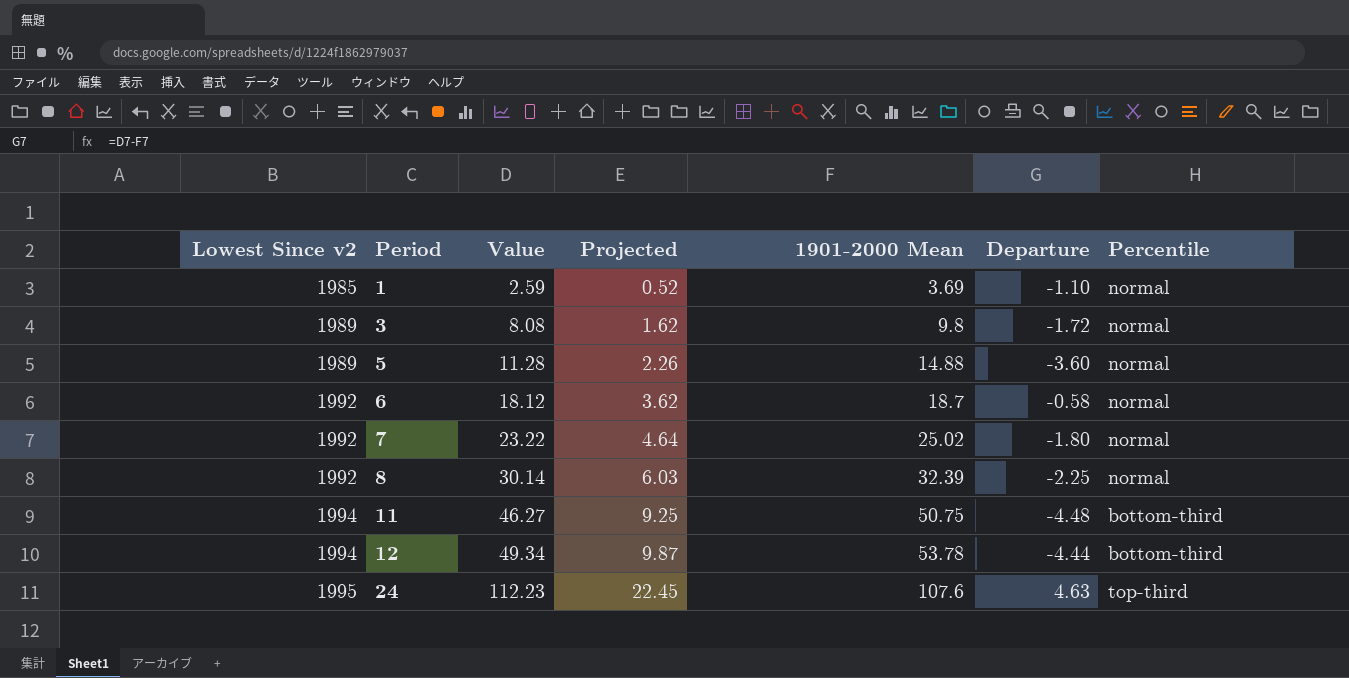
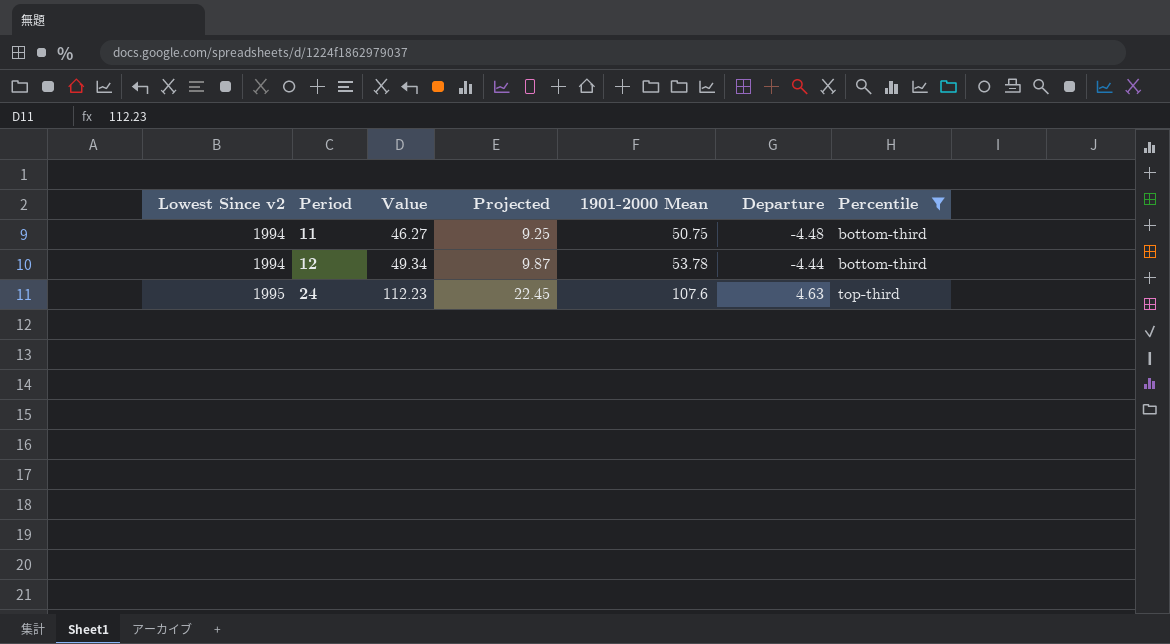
filter: none -> Percentile != normal

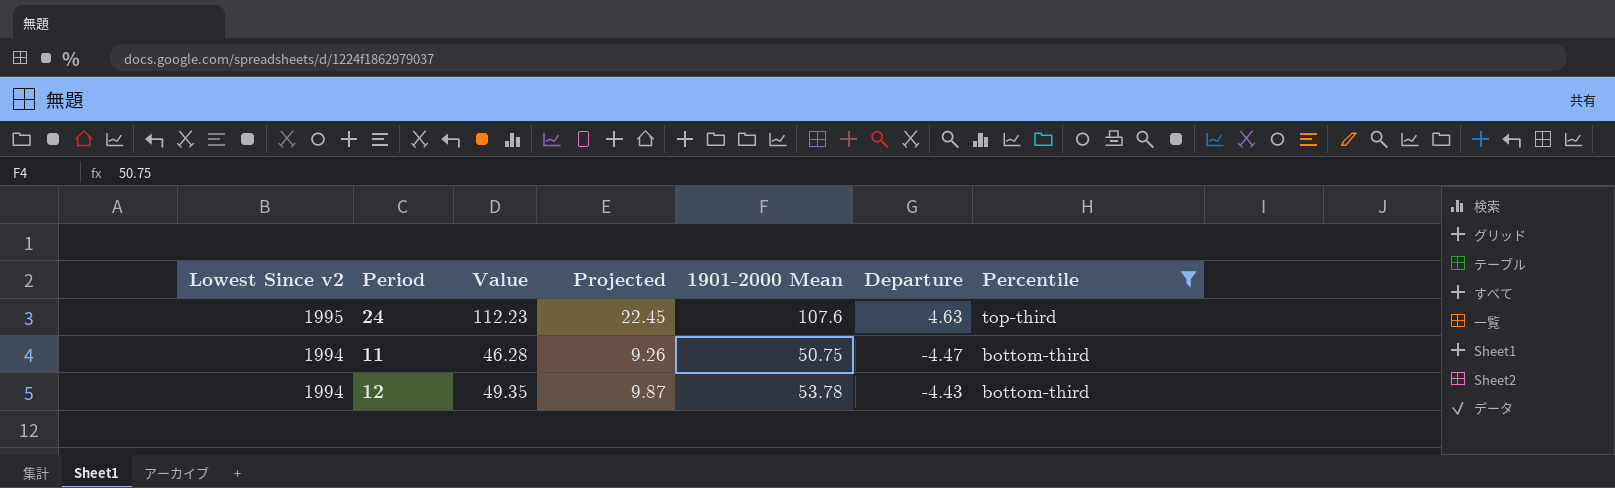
row order: Lowest Since v2 ascending -> Lowest Since v2 descending
11 | Value: 46.27 -> 46.28
11 | Projected: 9.25 -> 9.26
11 | Departure: -4.48 -> -4.47
12 | Value: 49.34 -> 49.35
12 | Departure: -4.44 -> -4.43

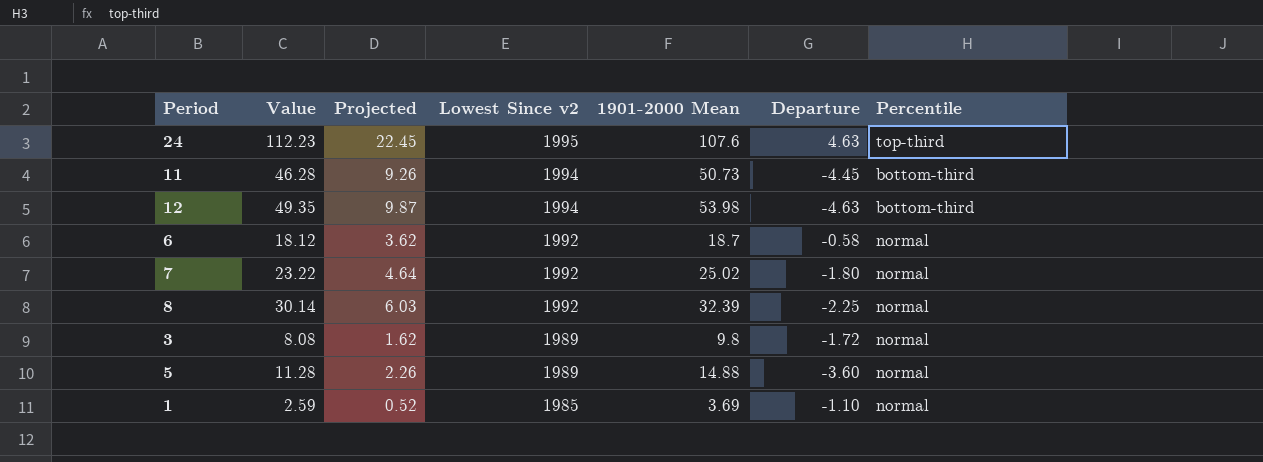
filter: Percentile != normal -> none
column Lowest Since v2 | position: 1 -> 4
11 | 1901-2000 Mean: 50.75 -> 50.73
11 | Departure: -4.47 -> -4.45
12 | 1901-2000 Mean: 53.78 -> 53.98
12 | Departure: -4.43 -> -4.63

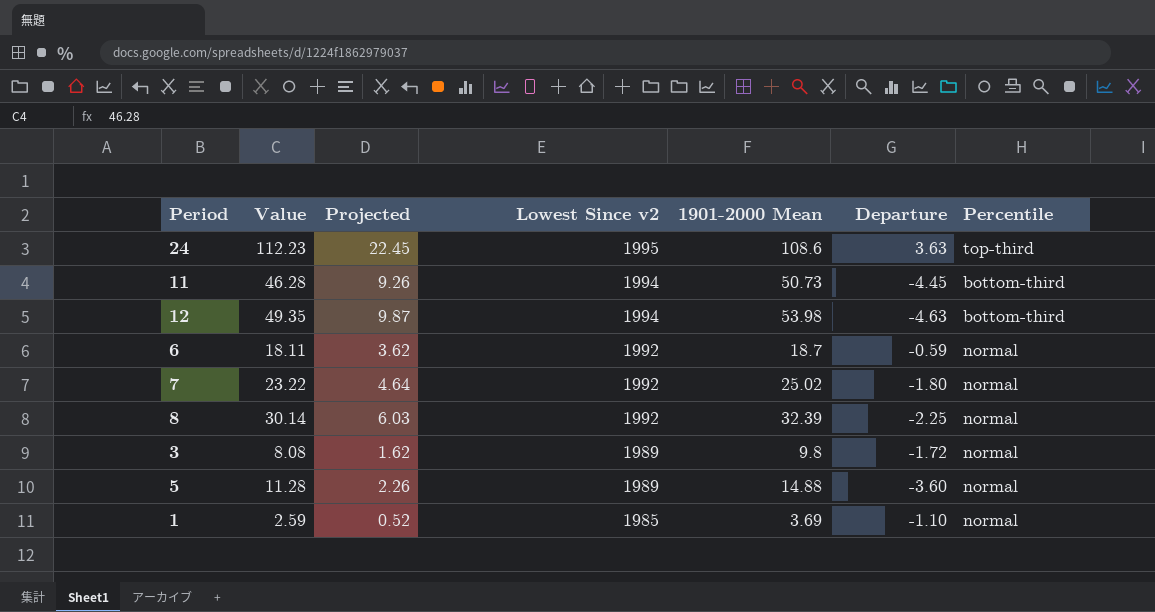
24 | 1901-2000 Mean: 107.6 -> 108.6
24 | Departure: 4.63 -> 3.63
6 | Value: 18.12 -> 18.11
6 | Departure: -0.58 -> -0.59

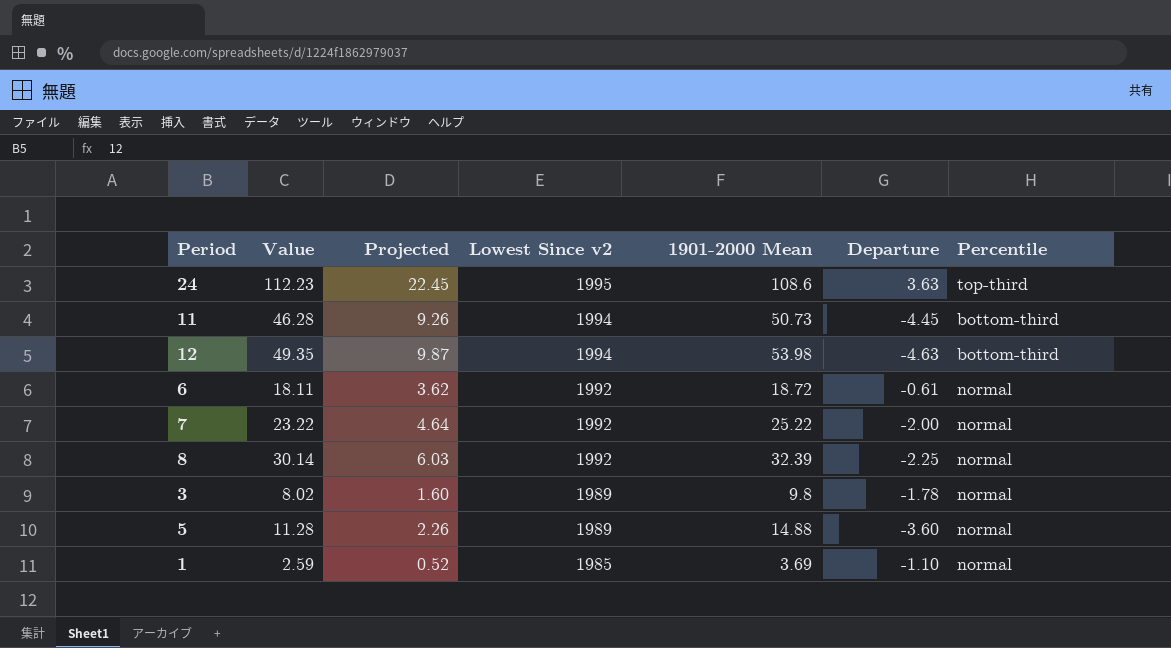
6 | 1901-2000 Mean: 18.7 -> 18.72
6 | Departure: -0.59 -> -0.61
7 | 1901-2000 Mean: 25.02 -> 25.22
7 | Departure: -1.80 -> -2.00
3 | Value: 8.08 -> 8.02
3 | Projected: 1.62 -> 1.60
3 | Departure: -1.72 -> -1.78

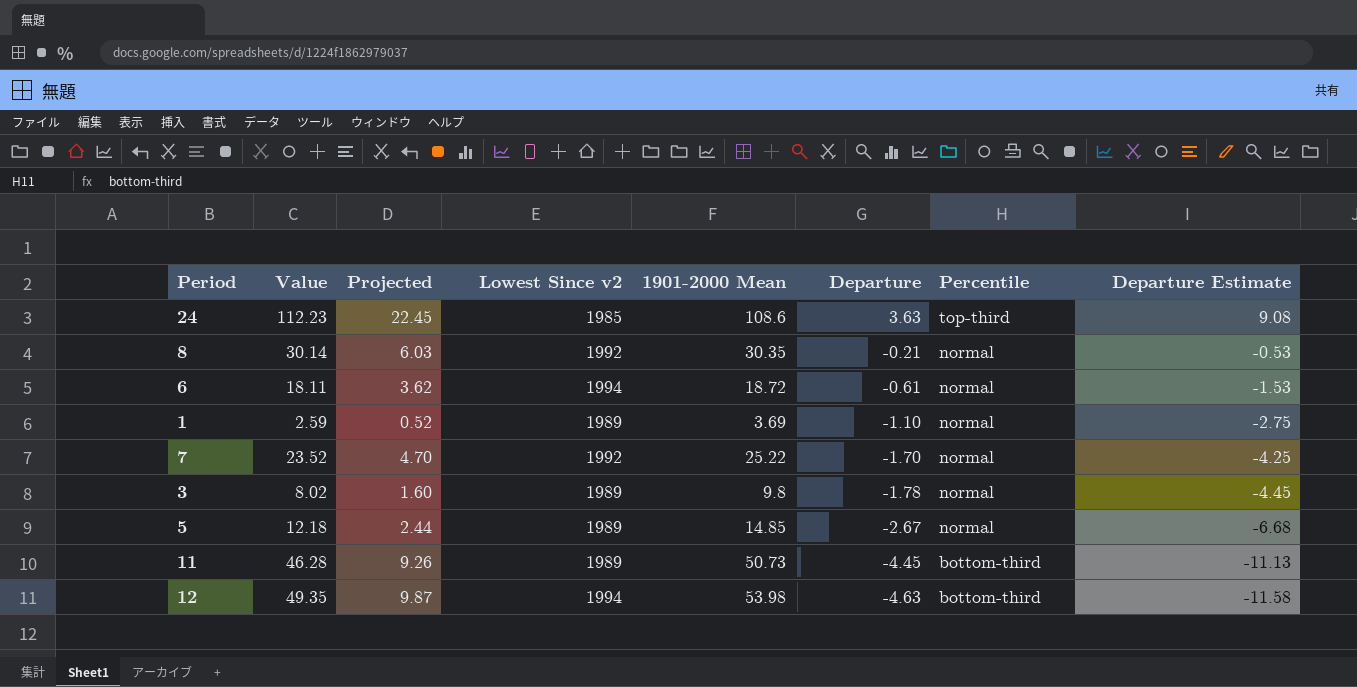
row order: Lowest Since v2 descending -> Departure descending
column Departure Estimate | formula: none -> [Departure] * 2.5
24 | Lowest Since v2: 1995 -> 1985
8 | 1901-2000 Mean: 32.39 -> 30.35
8 | Departure: -2.25 -> -0.21
6 | Lowest Since v2: 1992 -> 1994
1 | Lowest Since v2: 1985 -> 1989
7 | Value: 23.22 -> 23.52
7 | Projected: 4.64 -> 4.70
7 | Departure: -2.00 -> -1.70
5 | Value: 11.28 -> 12.18
5 | Projected: 2.26 -> 2.44
5 | 1901-2000 Mean: 14.88 -> 14.85
5 | Departure: -3.60 -> -2.67
11 | Lowest Since v2: 1994 -> 1989

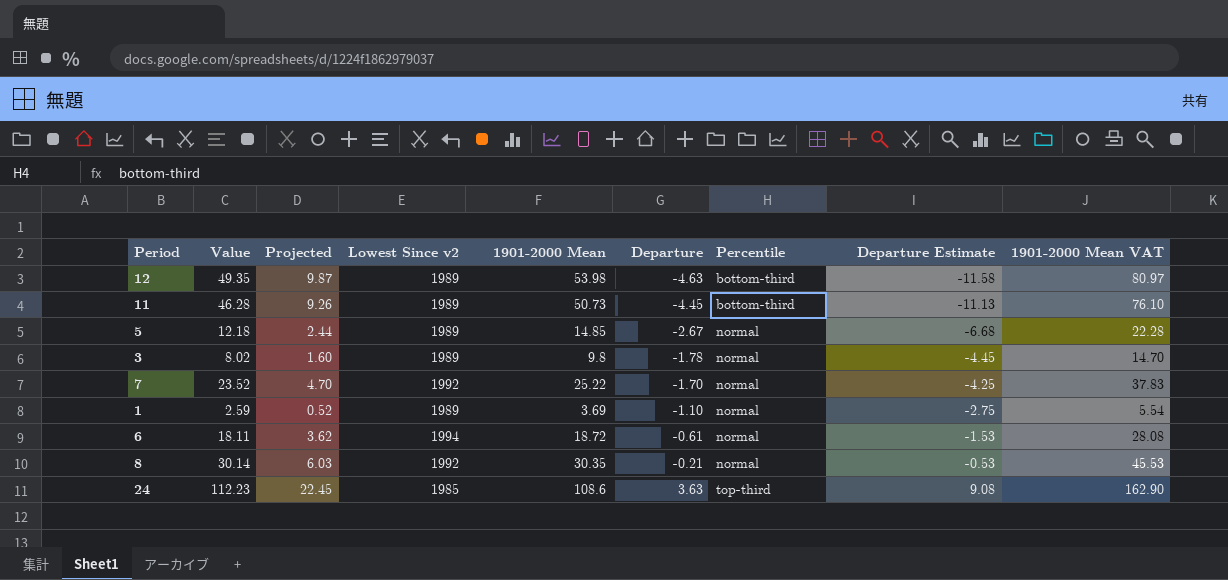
row order: Departure descending -> Departure ascending
column 1901-2000 Mean VAT | formula: none -> [1901-2000 Mean] * 1.5
12 | Lowest Since v2: 1994 -> 1989

